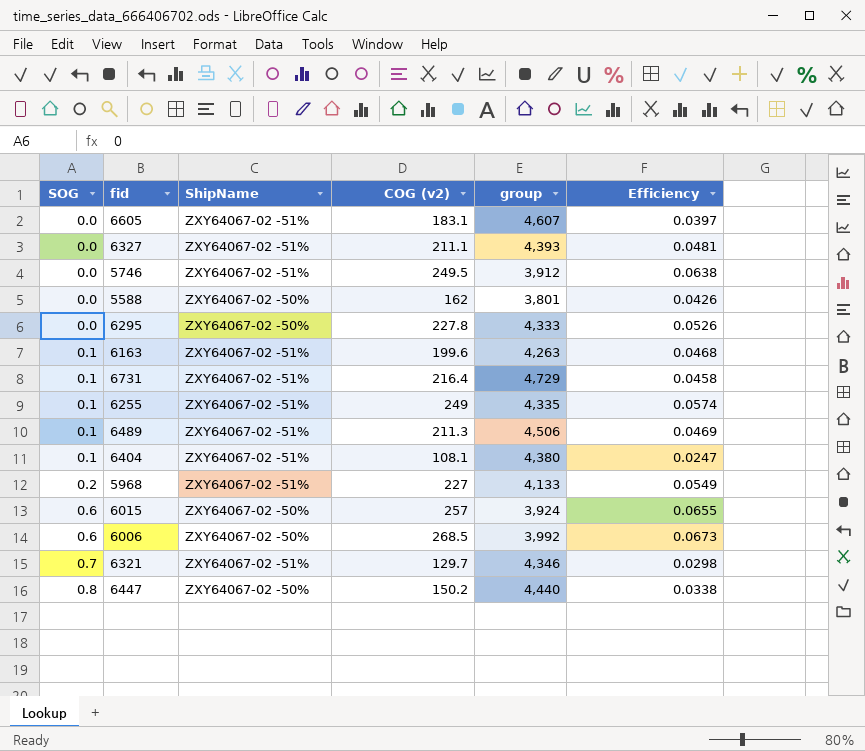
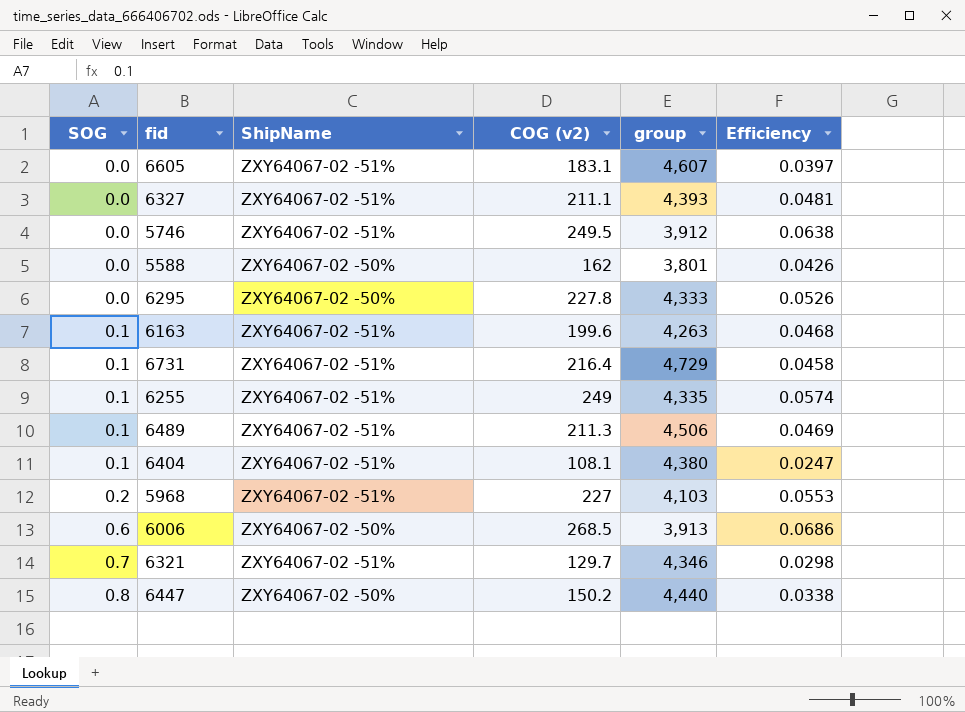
row 6015: 0.6 | ZXY64067-02 -50% | 257 | 3,924 | 0.0655 -> none
5968 | group: 4,133 -> 4,103
5968 | Efficiency: 0.0549 -> 0.0553
6006 | group: 3,992 -> 3,913
6006 | Efficiency: 0.0673 -> 0.0686

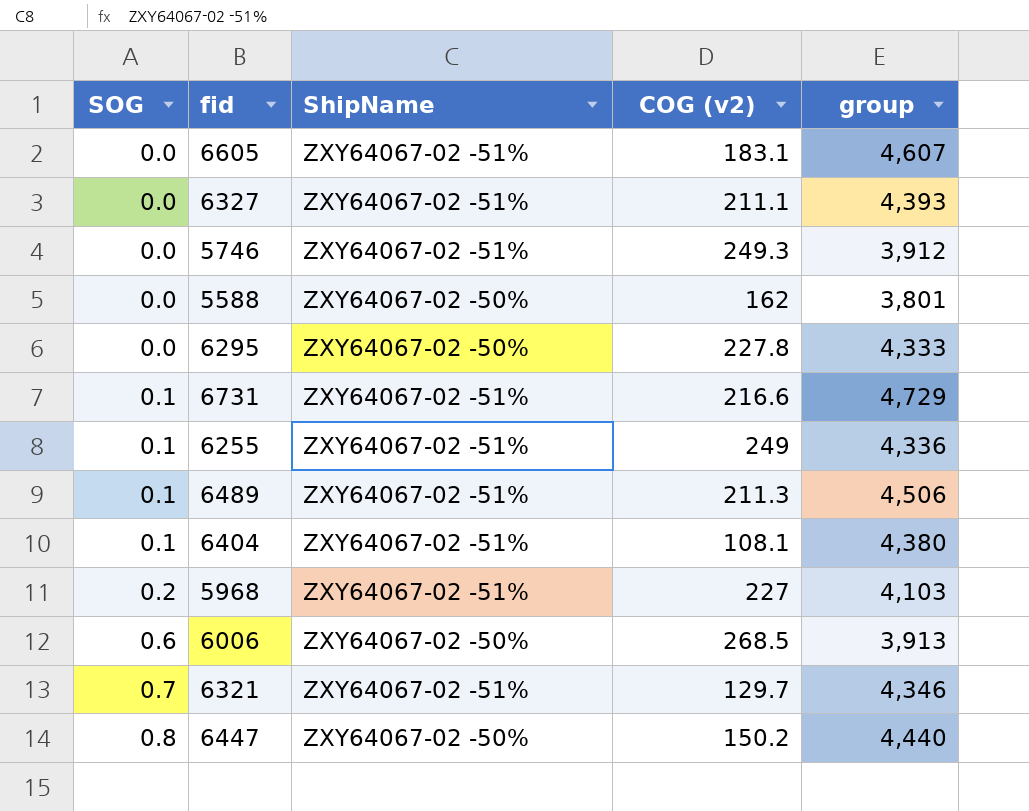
column Efficiency | formula: [COG (v2)] / [group] -> none
row 6163: 0.1 | ZXY64067-02 -51% | 199.6 | 4,263 | 0.0468 -> none
5746 | COG (v2): 249.5 -> 249.3
6731 | COG (v2): 216.4 -> 216.6
6255 | group: 4,335 -> 4,336

